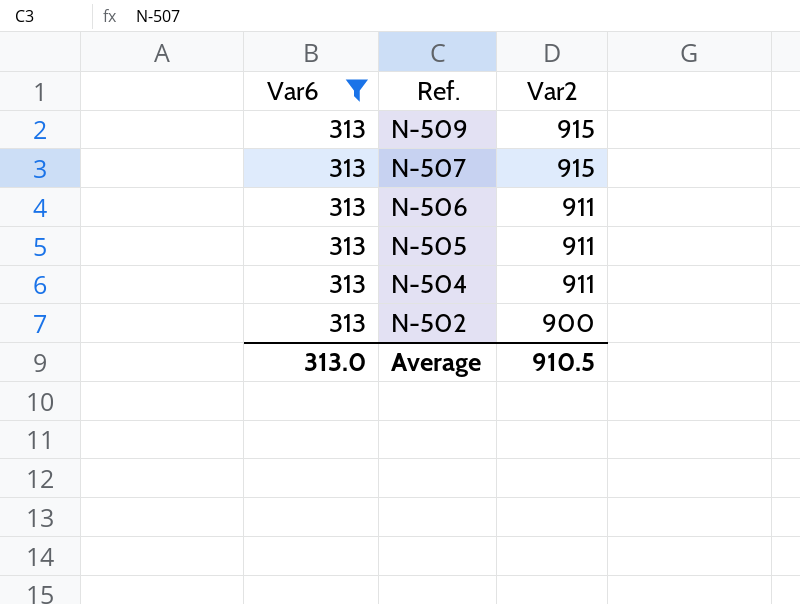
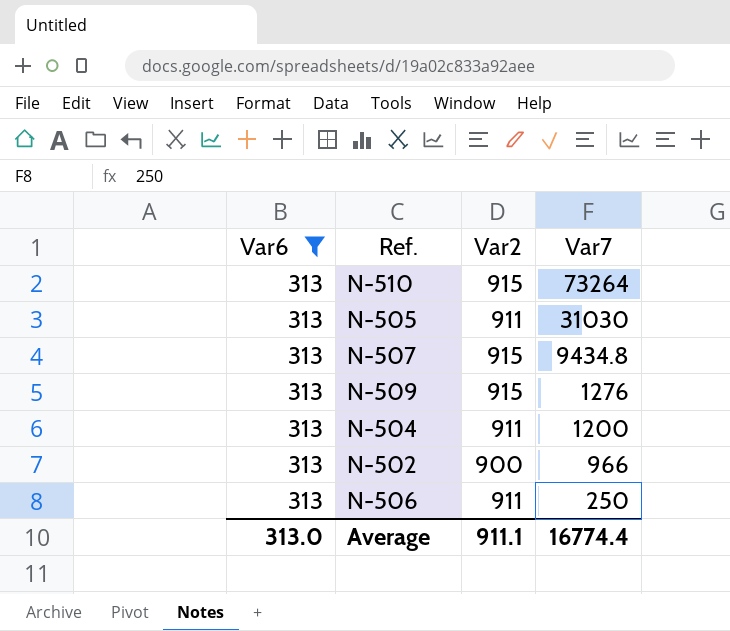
row order: Ref. descending -> Var7 descending
column Var7 | position: none -> 4
row N-510: none -> 313 | 915 | 73264
Average | Var2: 910.5 -> 911.1

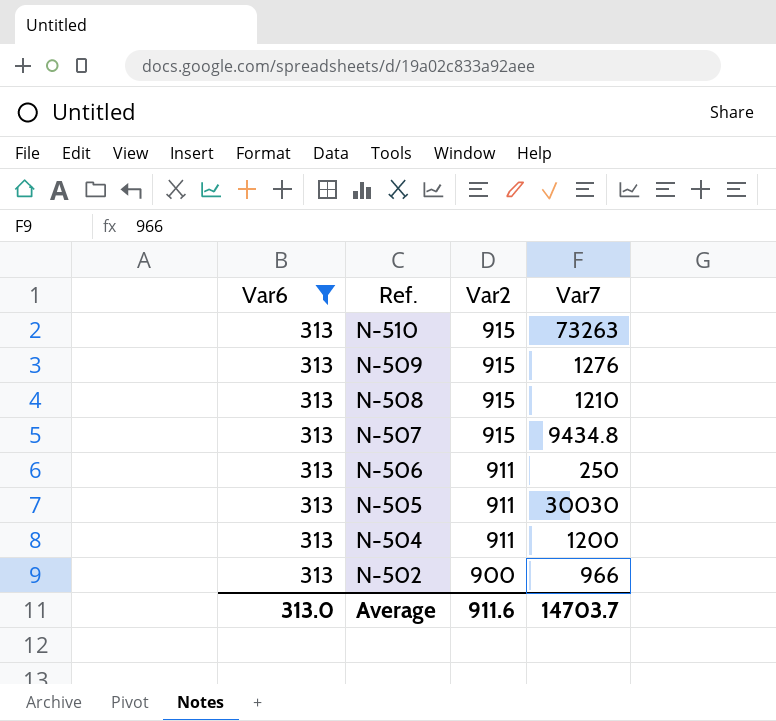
row order: Var7 descending -> Ref. descending
N-510 | Var7: 73264 -> 73263
row N-508: none -> 313 | 915 | 1210
N-505 | Var7: 31030 -> 30030
Average | Var2: 911.1 -> 911.6
Average | Var7: 16774.4 -> 14703.7

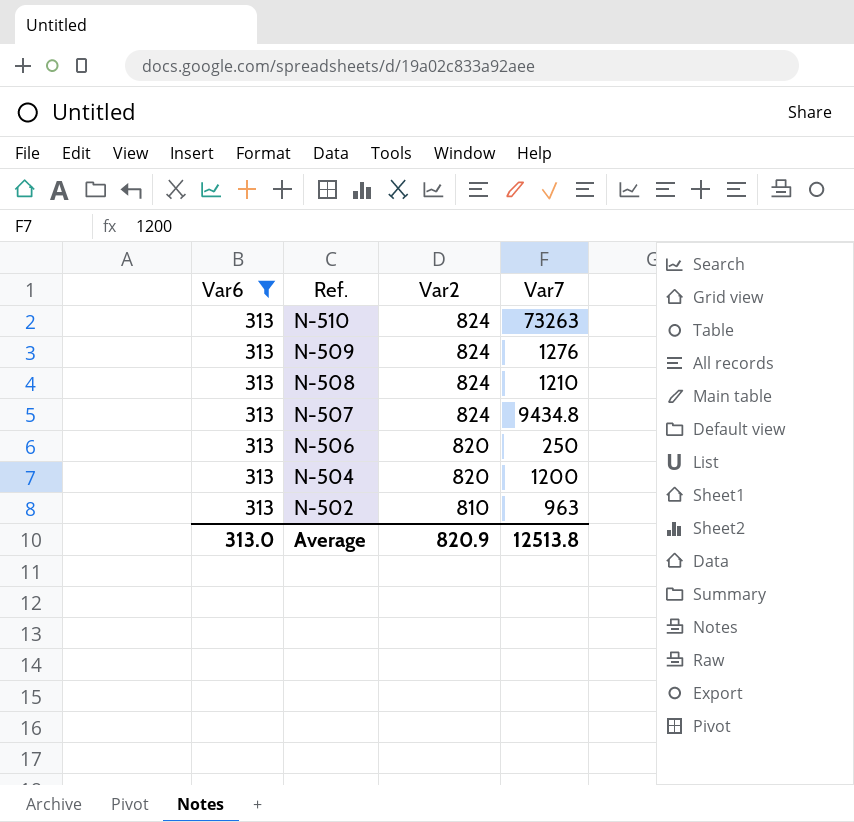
row N-505: 313 | 911 | 30030 -> none
N-510 | Var2: 915 -> 824
N-509 | Var2: 915 -> 824
N-508 | Var2: 915 -> 824
N-507 | Var2: 915 -> 824
N-506 | Var2: 911 -> 820
N-504 | Var2: 911 -> 820
N-502 | Var2: 900 -> 810
N-502 | Var7: 966 -> 963
Average | Var2: 911.6 -> 820.9
Average | Var7: 14703.7 -> 12513.8

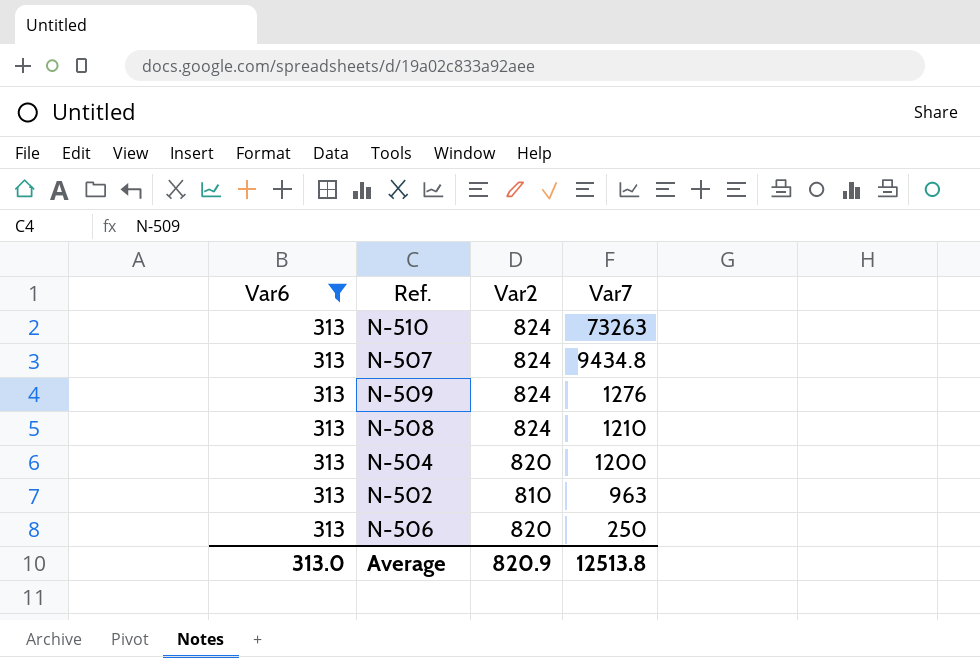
row order: Ref. descending -> Var7 descending

